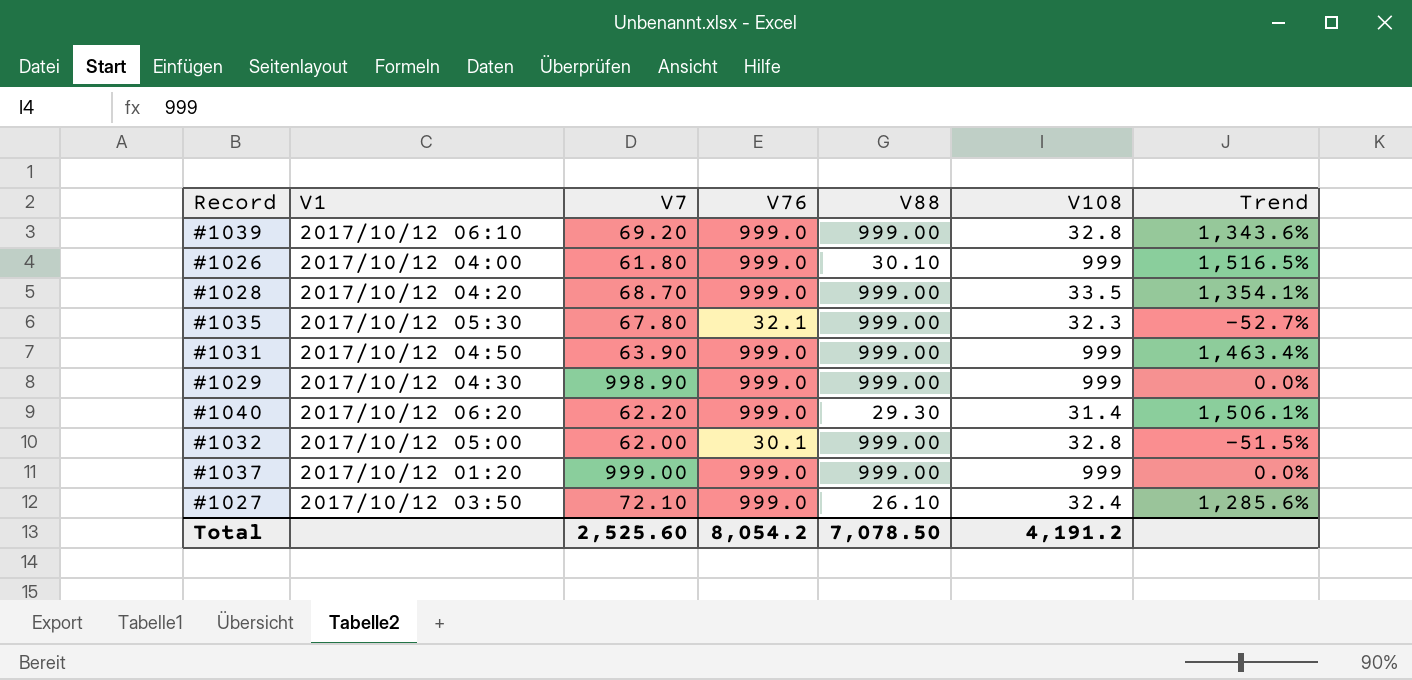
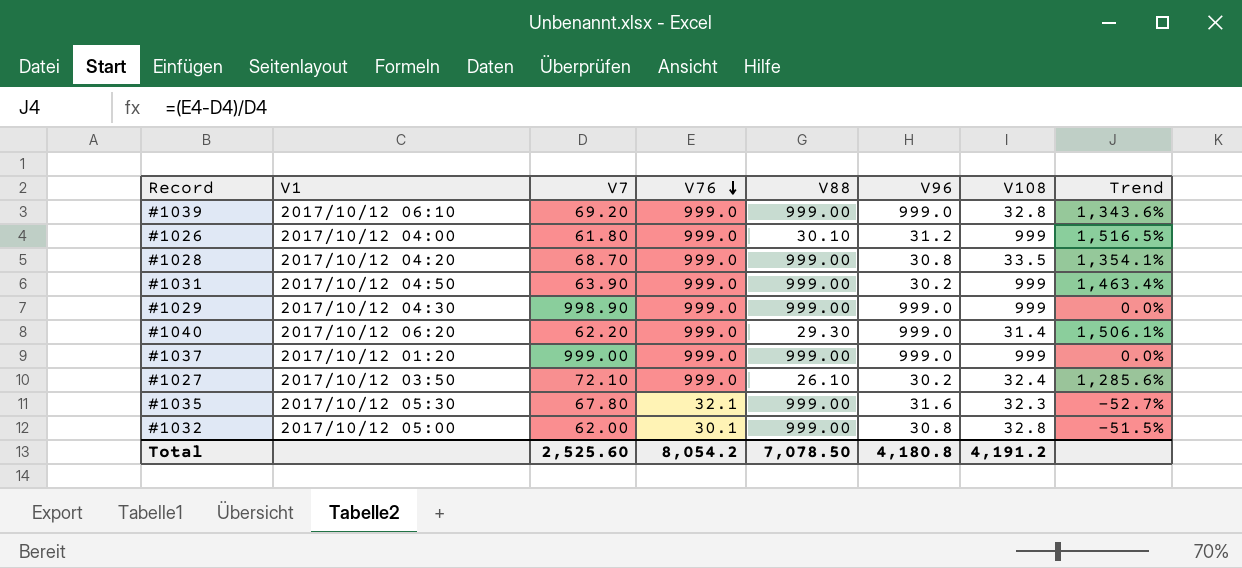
row order: none -> V76 descending
column V96 | position: none -> 6

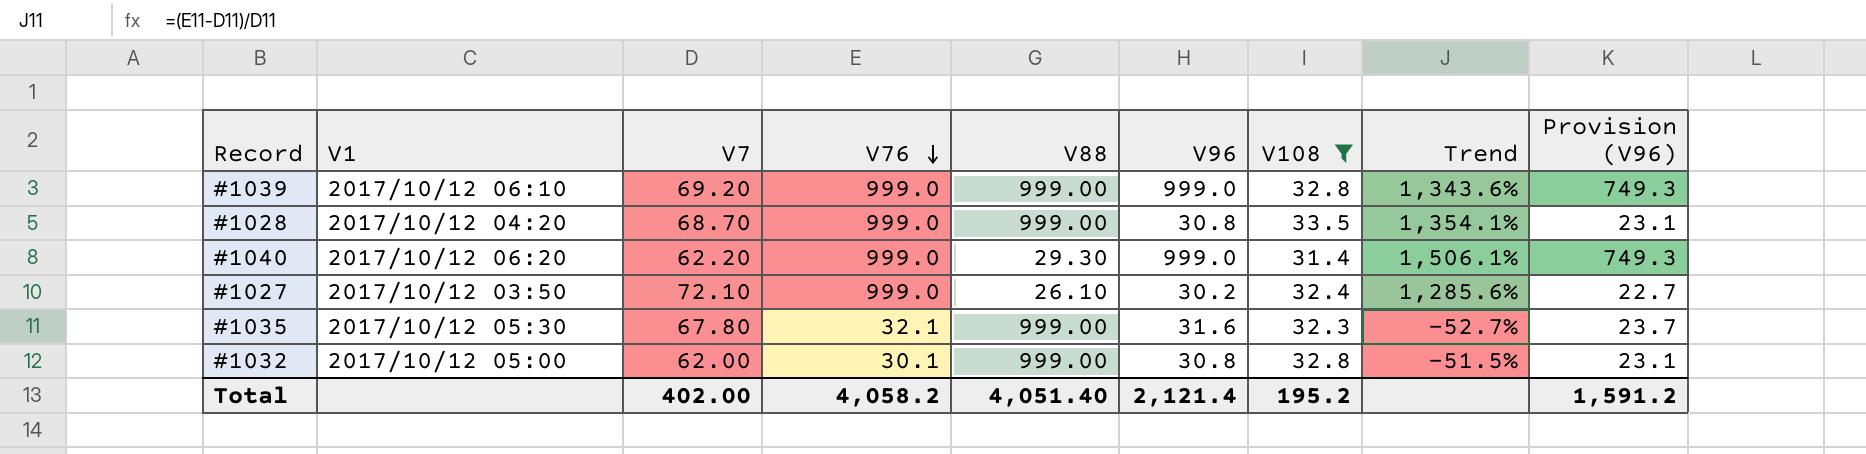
filter: none -> V108 != 999
column Provision (V96) | formula: none -> [V96] * 0.75
Total | V7: 2,525.60 -> 402.00
Total | V76: 8,054.2 -> 4,058.2
Total | V88: 7,078.50 -> 4,051.40
Total | V96: 4,180.8 -> 2,121.4
Total | V108: 4,191.2 -> 195.2

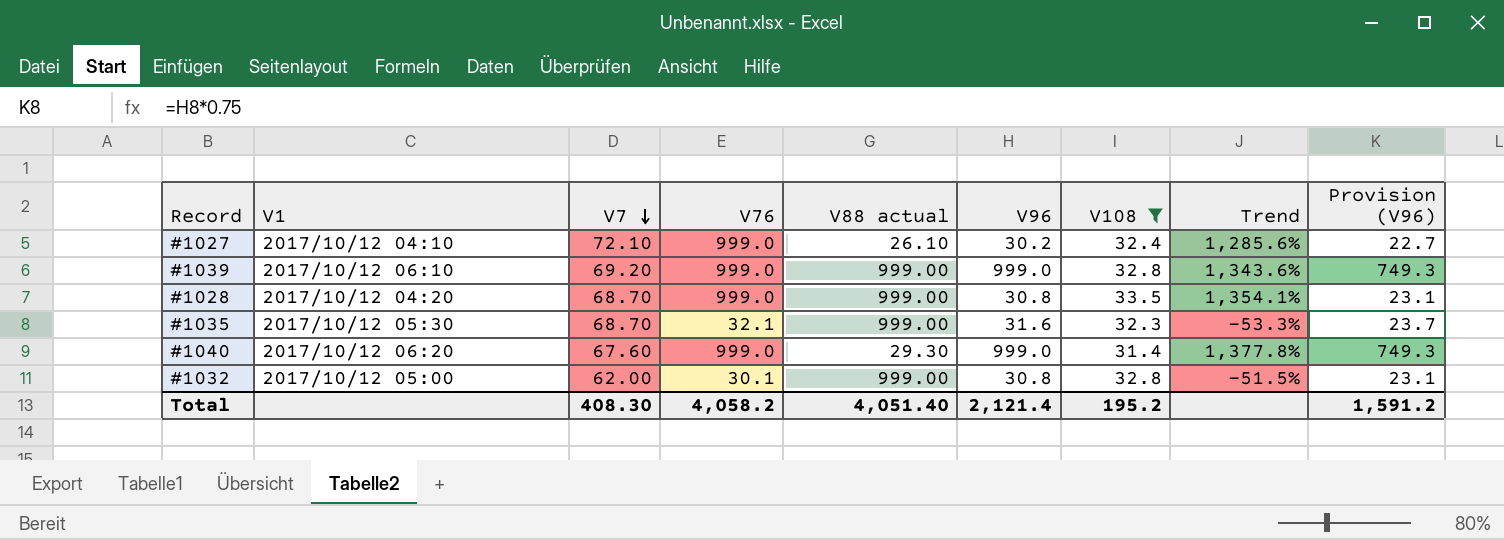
row order: V76 descending -> V7 descending
column name: V88 -> V88 actual
#1027 | V1: 2017/10/12 03:50 -> 2017/10/12 04:10
#1035 | V7: 67.80 -> 68.70
#1035 | Trend: -52.7% -> -53.3%
#1040 | V7: 62.20 -> 67.60
#1040 | Trend: 1,506.1% -> 1,377.8%
Total | V7: 402.00 -> 408.30

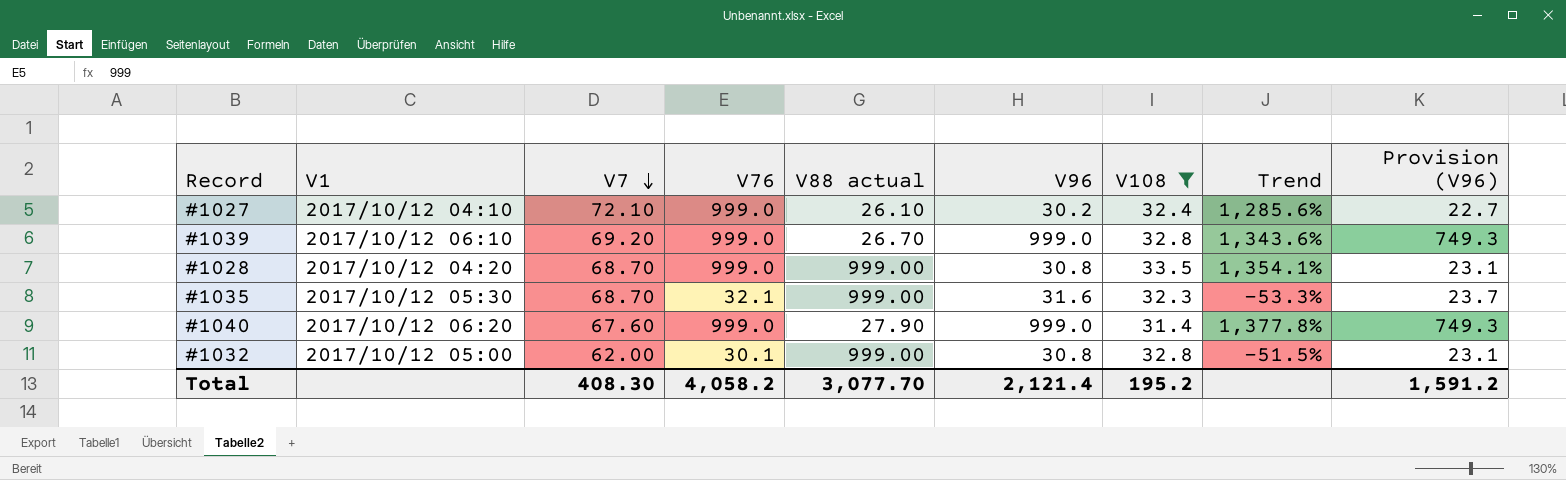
#1039 | V88 actual: 999.00 -> 26.70
#1040 | V88 actual: 29.30 -> 27.90
Total | V88 actual: 4,051.40 -> 3,077.70

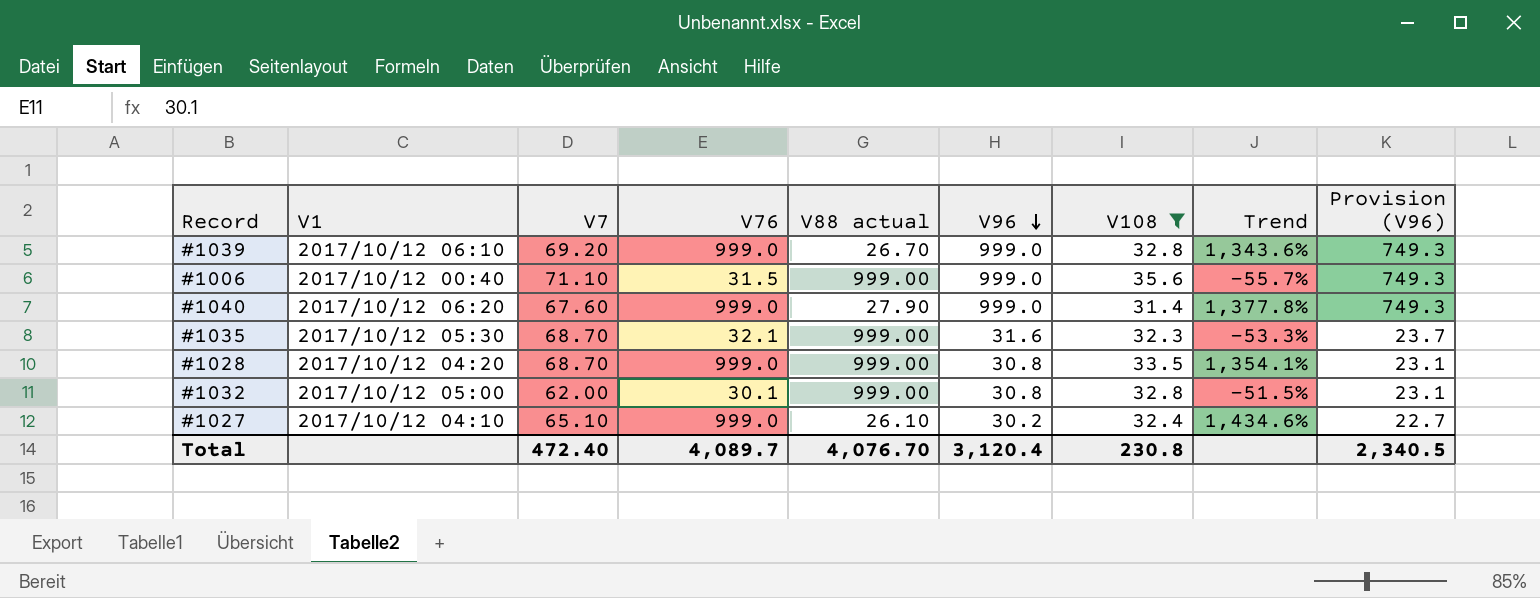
row order: V7 descending -> V96 descending
row #1006: none -> 2017/10/12 00:40 | 71.10 | 31.5 | 999.00 | 999.0 | 35.6 | -55.7% | 749.3
#1027 | V7: 72.10 -> 65.10
#1027 | Trend: 1,285.6% -> 1,434.6%
Total | V7: 408.30 -> 472.40
Total | V76: 4,058.2 -> 4,089.7
Total | V88 actual: 3,077.70 -> 4,076.70
Total | V96: 2,121.4 -> 3,120.4
Total | V108: 195.2 -> 230.8
Total | Provision (V96): 1,591.2 -> 2,340.5

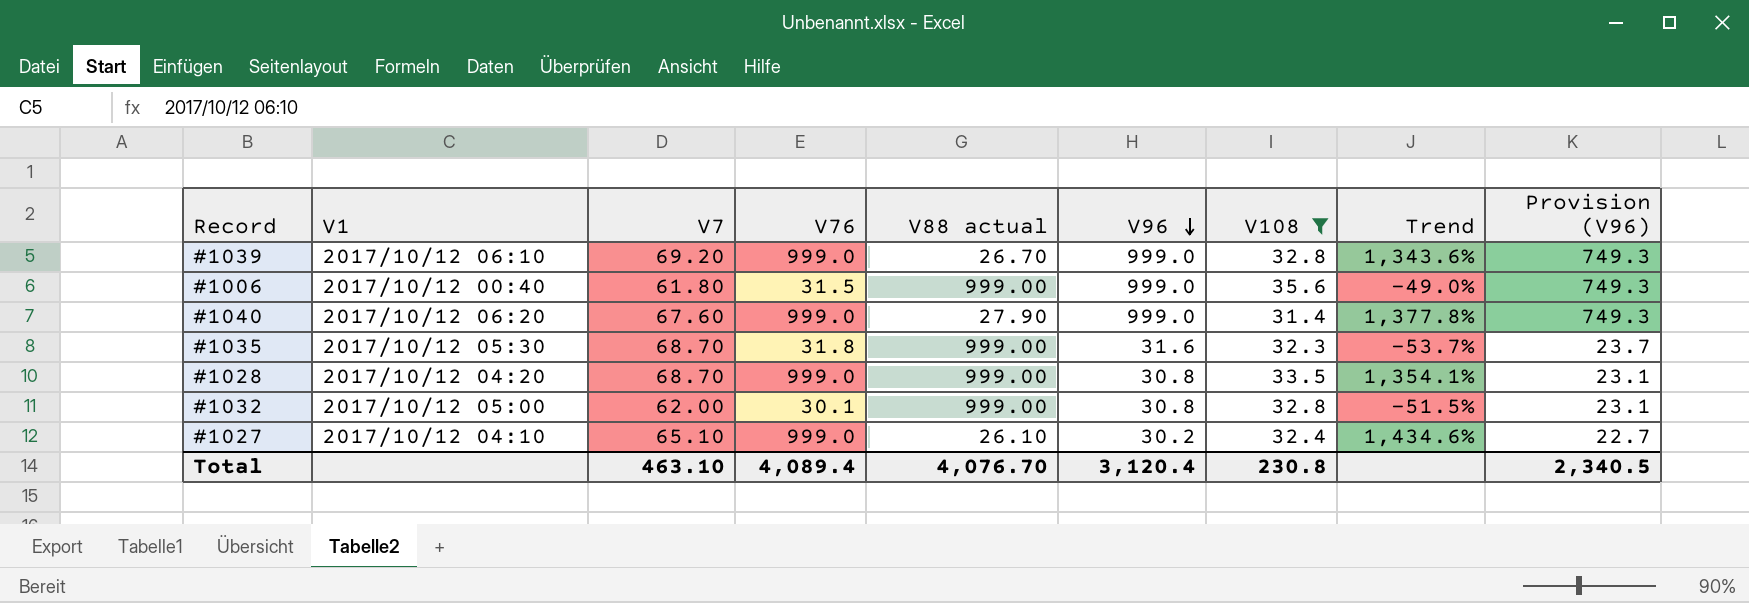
#1006 | V7: 71.10 -> 61.80
#1006 | Trend: -55.7% -> -49.0%
#1035 | V76: 32.1 -> 31.8
#1035 | Trend: -53.3% -> -53.7%
Total | V7: 472.40 -> 463.10
Total | V76: 4,089.7 -> 4,089.4

